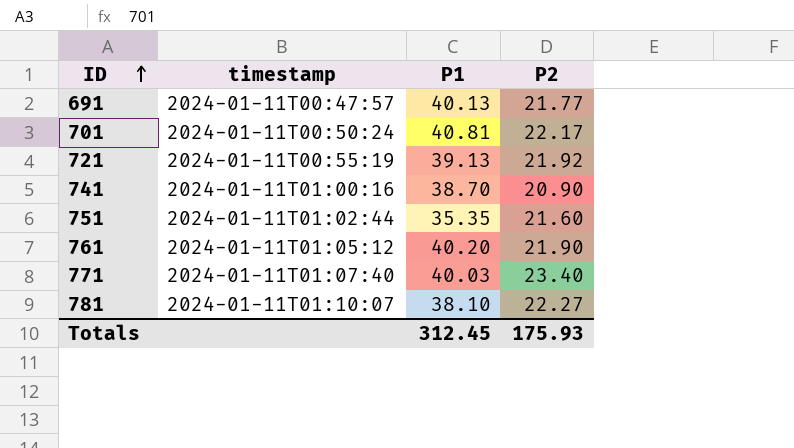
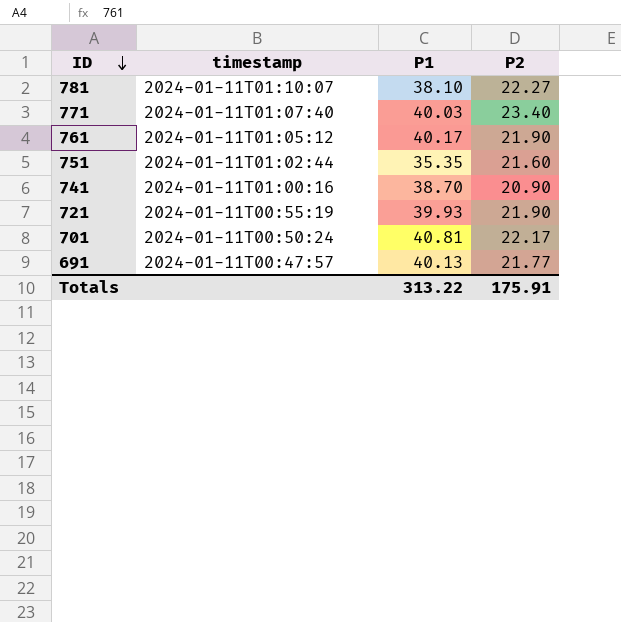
row order: ID ascending -> ID descending
761 | P1: 40.20 -> 40.17
721 | P1: 39.13 -> 39.93
721 | P2: 21.92 -> 21.90
Totals | P1: 312.45 -> 313.22
Totals | P2: 175.93 -> 175.91

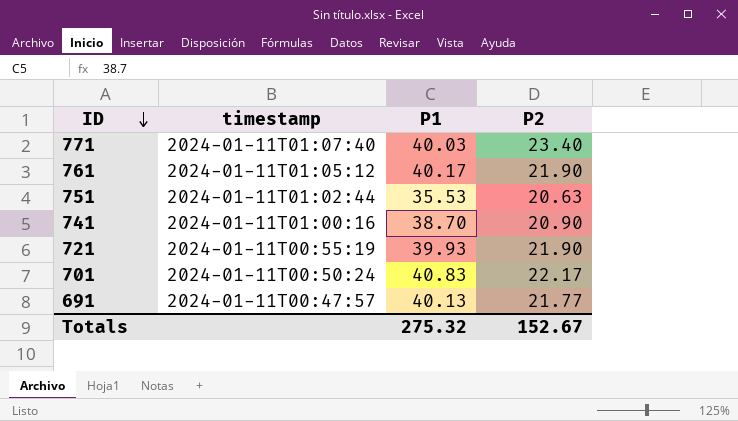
row 781: 2024-01-11T01:10:07 | 38.10 | 22.27 -> none
751 | P1: 35.35 -> 35.53
751 | P2: 21.60 -> 20.63
701 | P1: 40.81 -> 40.83
Totals | P1: 313.22 -> 275.32
Totals | P2: 175.91 -> 152.67

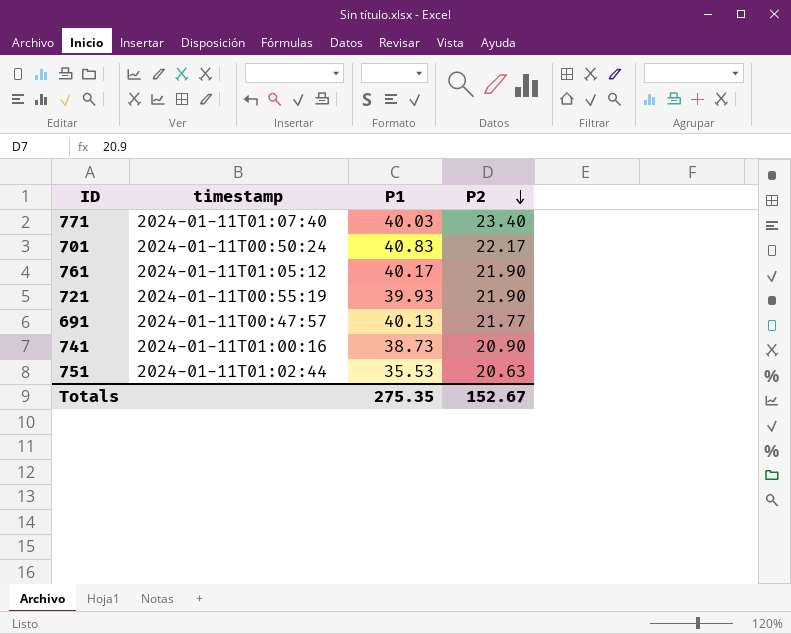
row order: ID descending -> P2 descending
741 | P1: 38.70 -> 38.73
Totals | P1: 275.32 -> 275.35

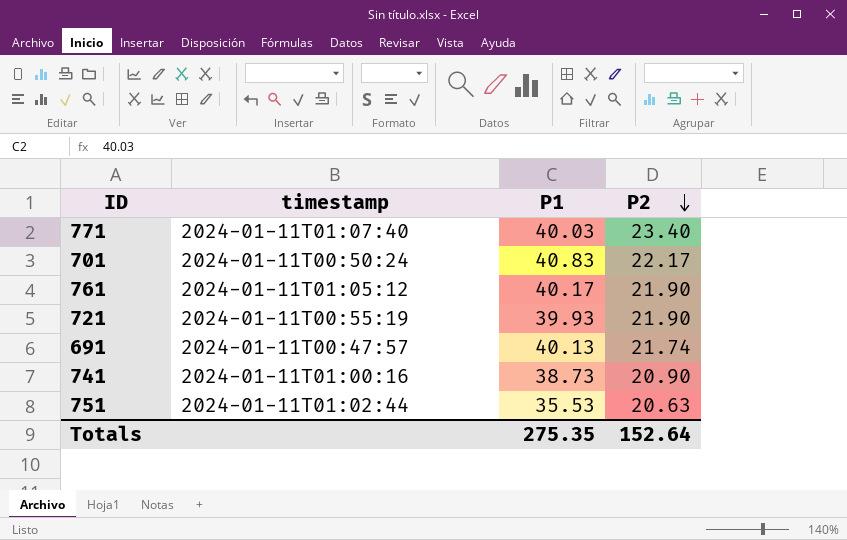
691 | P2: 21.77 -> 21.74
Totals | P2: 152.67 -> 152.64

